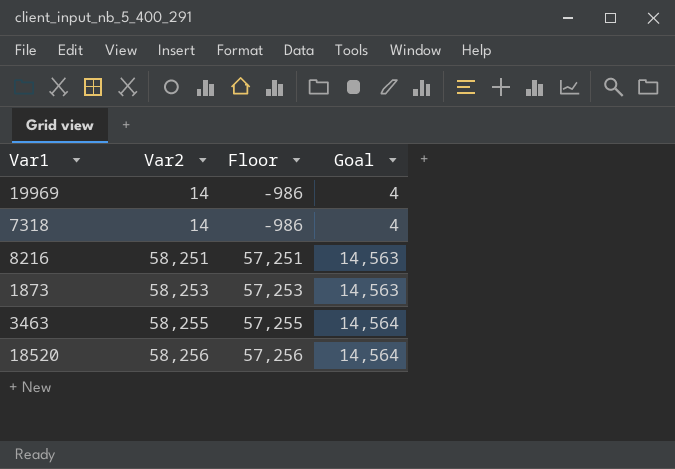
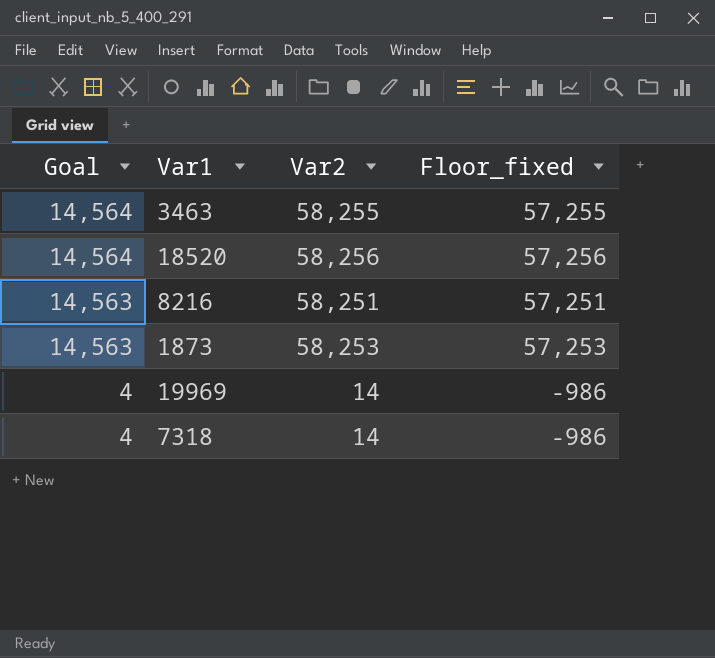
row order: Var2 ascending -> Goal descending
column Goal | position: 4 -> 1
column name: Floor -> Floor_fixed

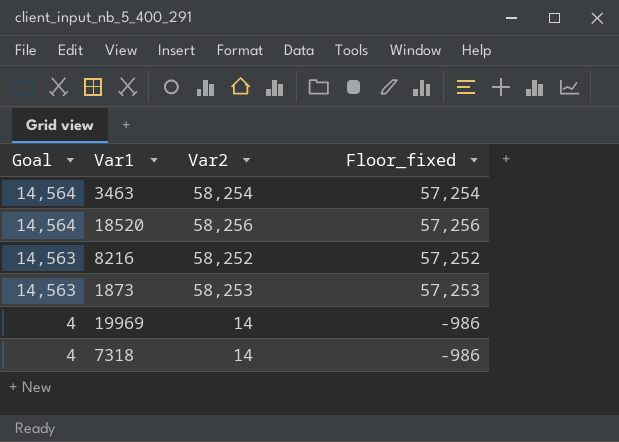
3463 | Var2: 58,255 -> 58,254
3463 | Floor_fixed: 57,255 -> 57,254
8216 | Var2: 58,251 -> 58,252
8216 | Floor_fixed: 57,251 -> 57,252

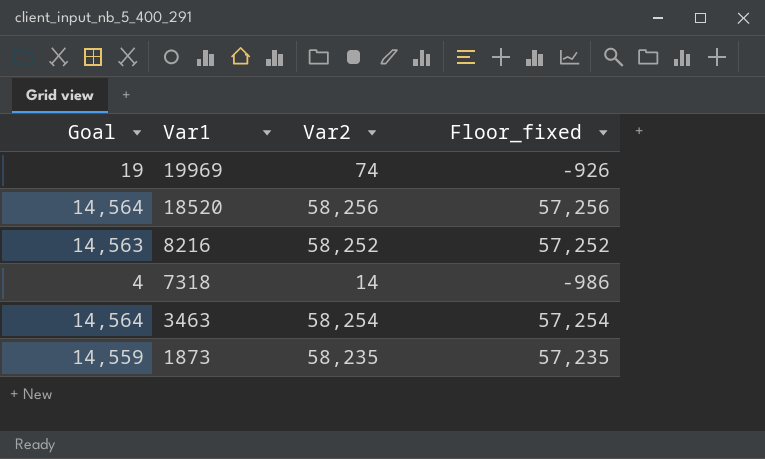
row order: Goal descending -> Var1 descending
19969 | Goal: 4 -> 19
19969 | Var2: 14 -> 74
19969 | Floor_fixed: -986 -> -926
1873 | Goal: 14,563 -> 14,559
1873 | Var2: 58,253 -> 58,235
1873 | Floor_fixed: 57,253 -> 57,235

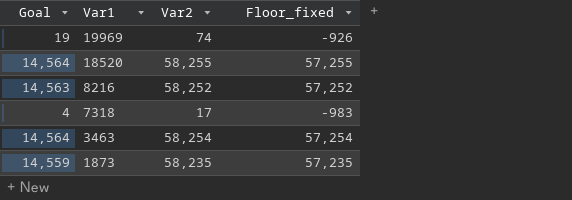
18520 | Var2: 58,256 -> 58,255
18520 | Floor_fixed: 57,256 -> 57,255
7318 | Var2: 14 -> 17
7318 | Floor_fixed: -986 -> -983

